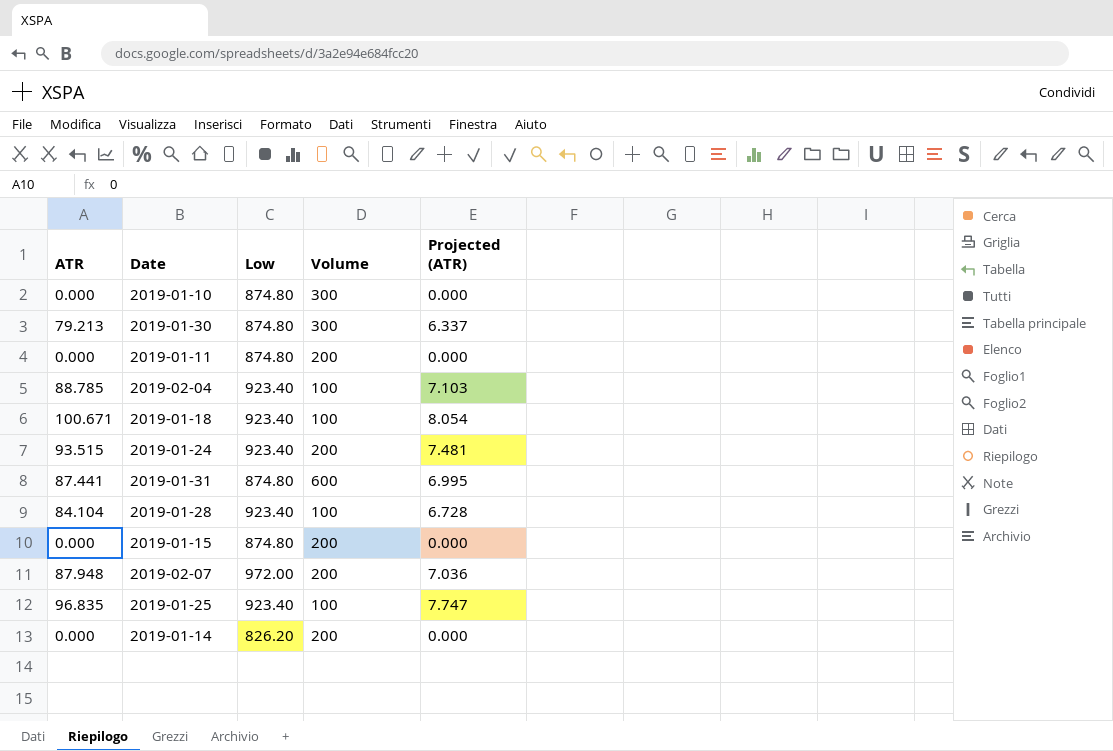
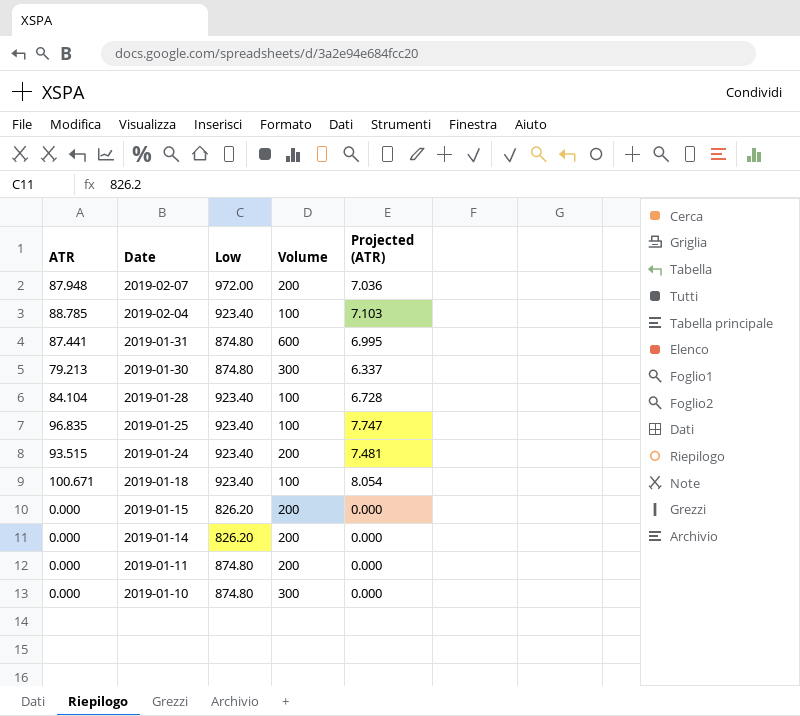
row order: none -> Date descending
2019-01-15 | Low: 874.80 -> 826.20

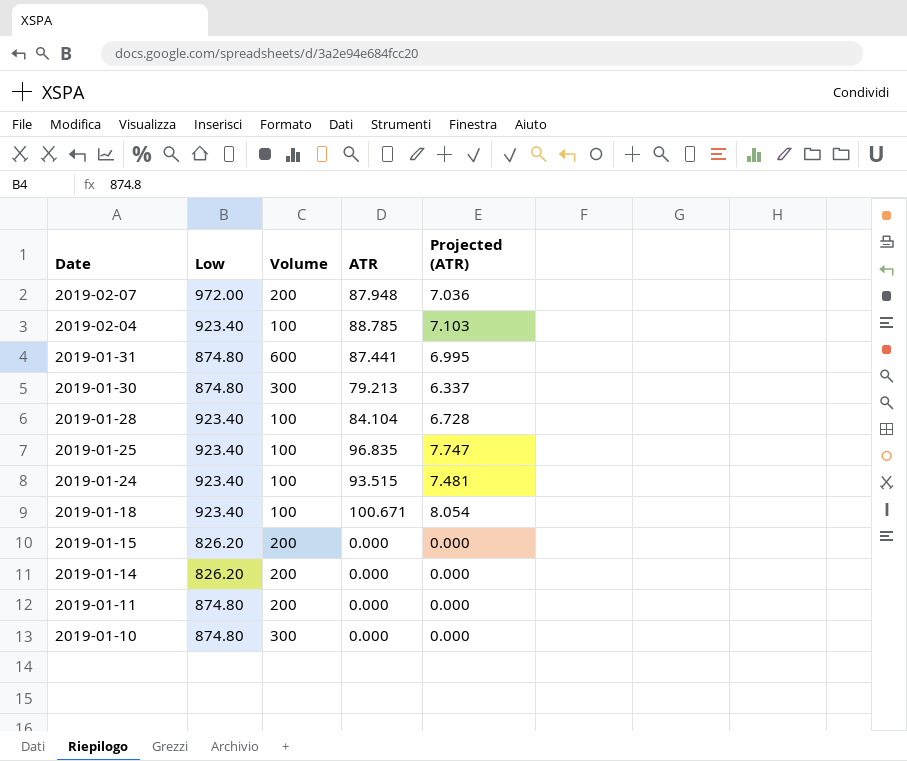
column ATR | position: 1 -> 4
2019-01-24 | Volume: 200 -> 100

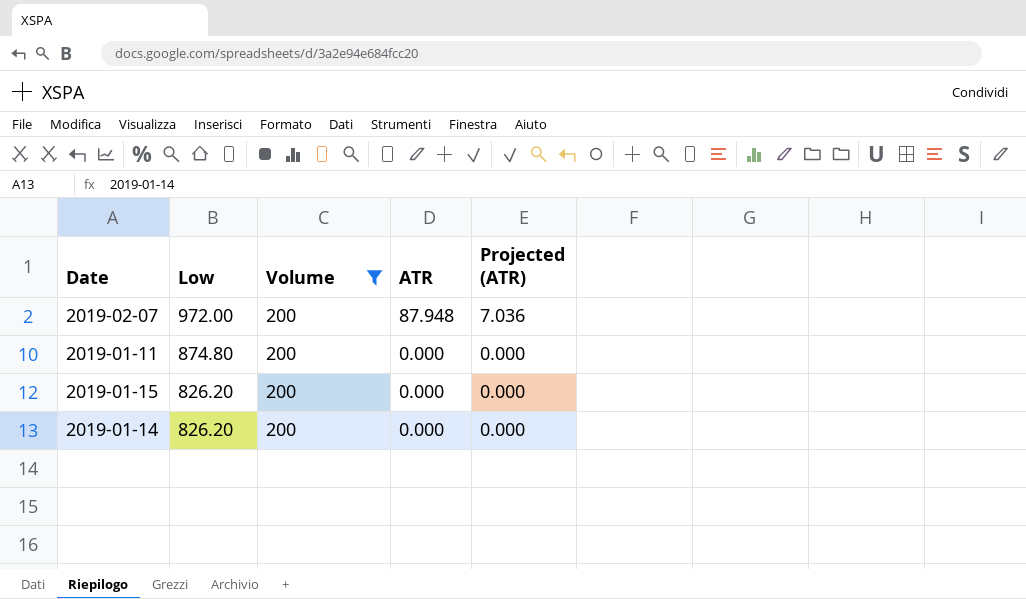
filter: none -> Volume = 200
row order: Date descending -> Low descending

